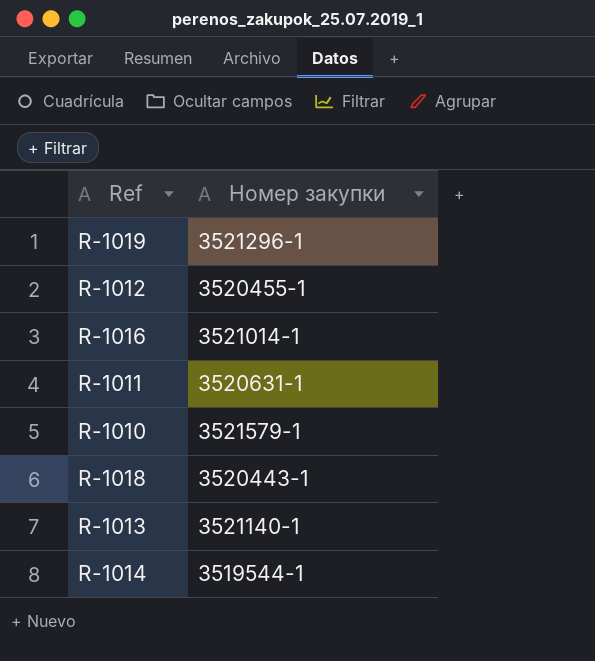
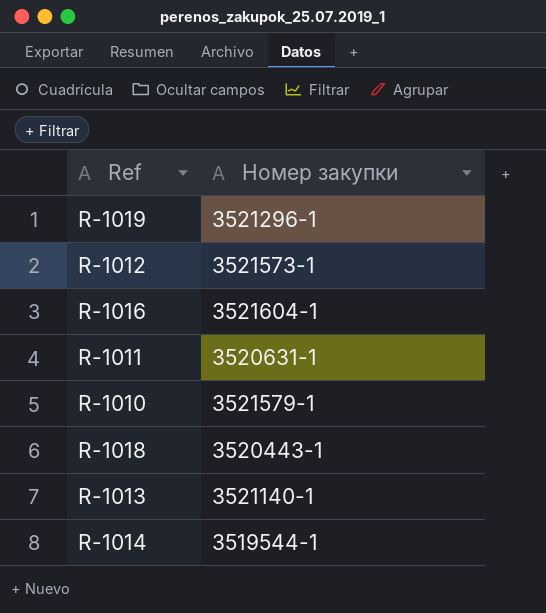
R-1012 | Номер закупки: 3520455-1 -> 3521573-1
R-1016 | Номер закупки: 3521014-1 -> 3521604-1

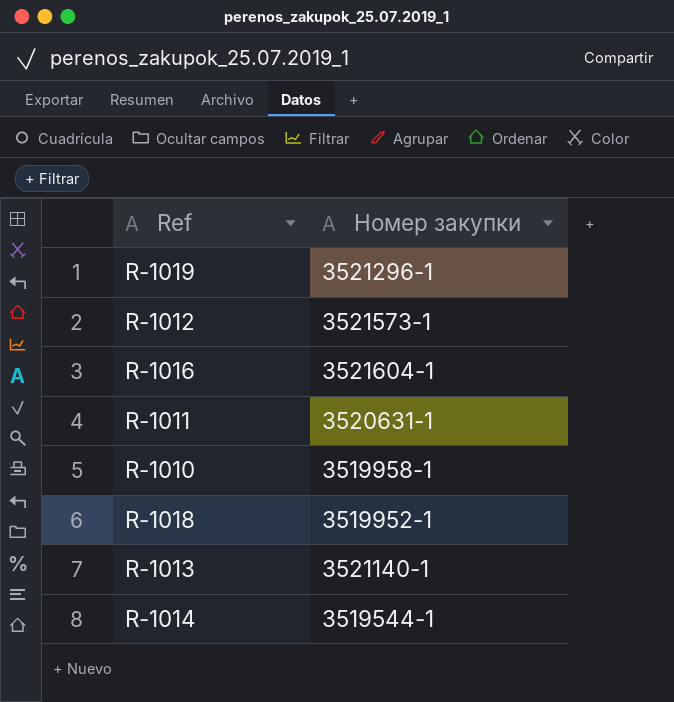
R-1010 | Номер закупки: 3521579-1 -> 3519958-1
R-1018 | Номер закупки: 3520443-1 -> 3519952-1

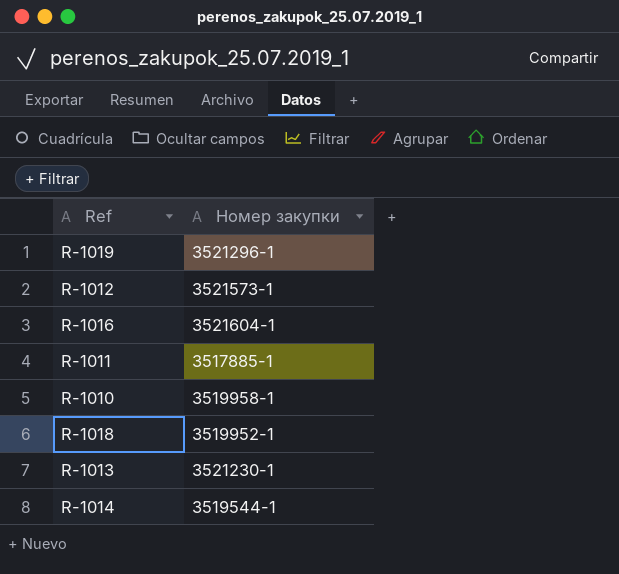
R-1011 | Номер закупки: 3520631-1 -> 3517885-1
R-1013 | Номер закупки: 3521140-1 -> 3521230-1

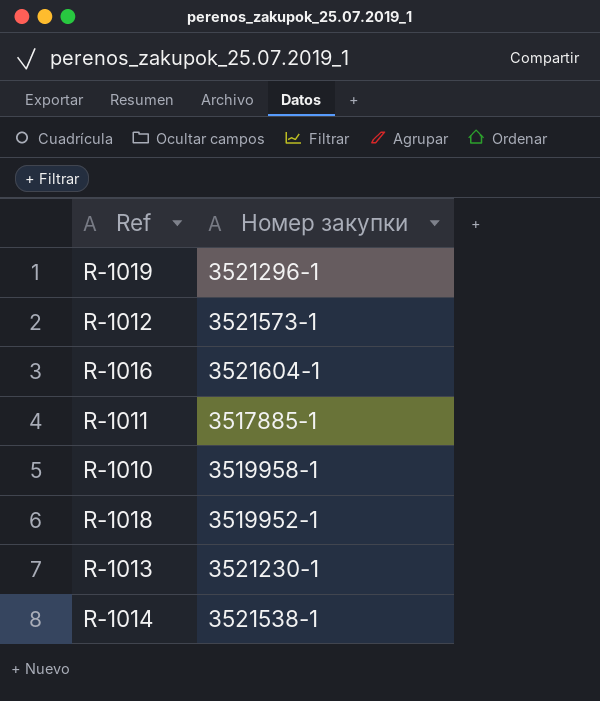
R-1014 | Номер закупки: 3519544-1 -> 3521538-1

